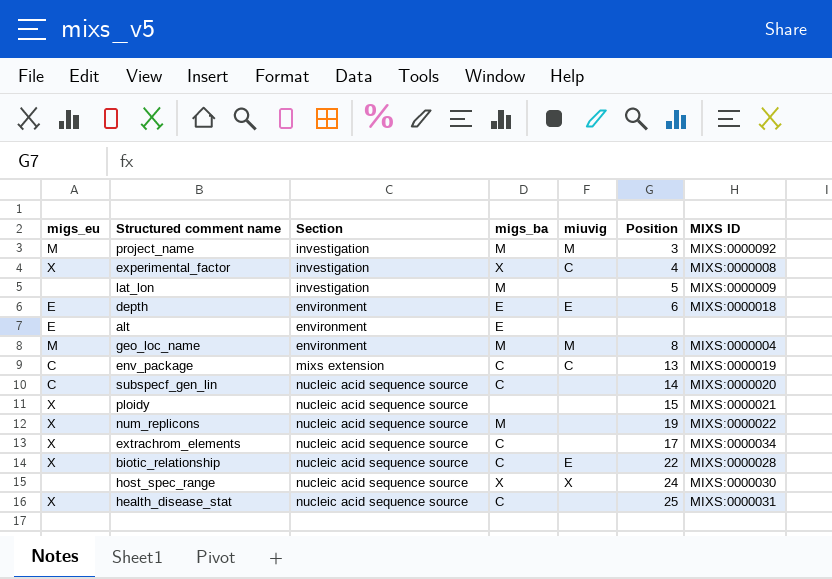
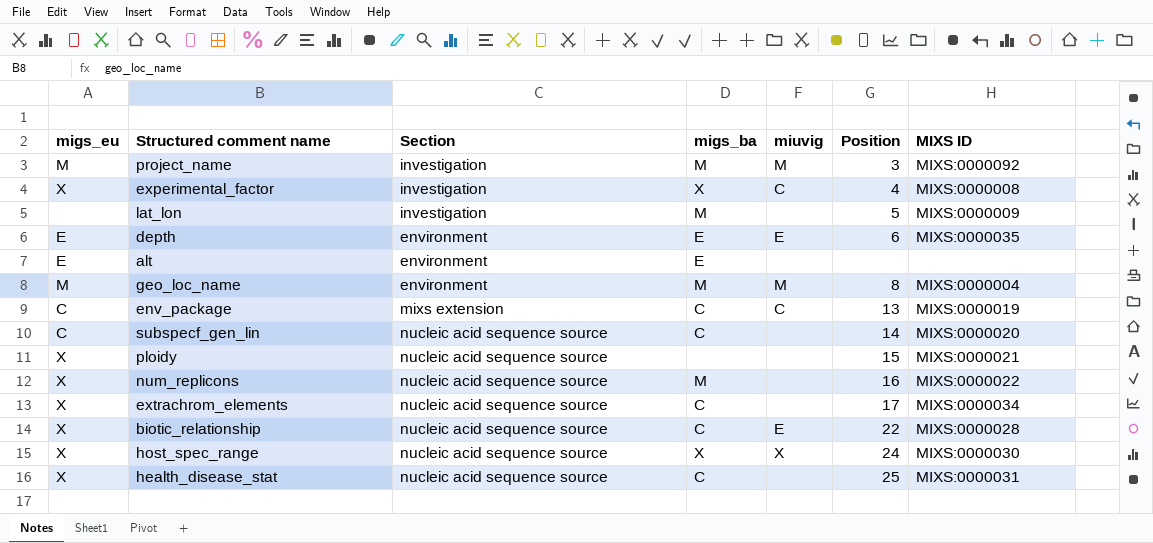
depth | MIXS ID: MIXS:0000018 -> MIXS:0000035
num_replicons | Position: 19 -> 16
host_spec_range | migs_eu: none -> X

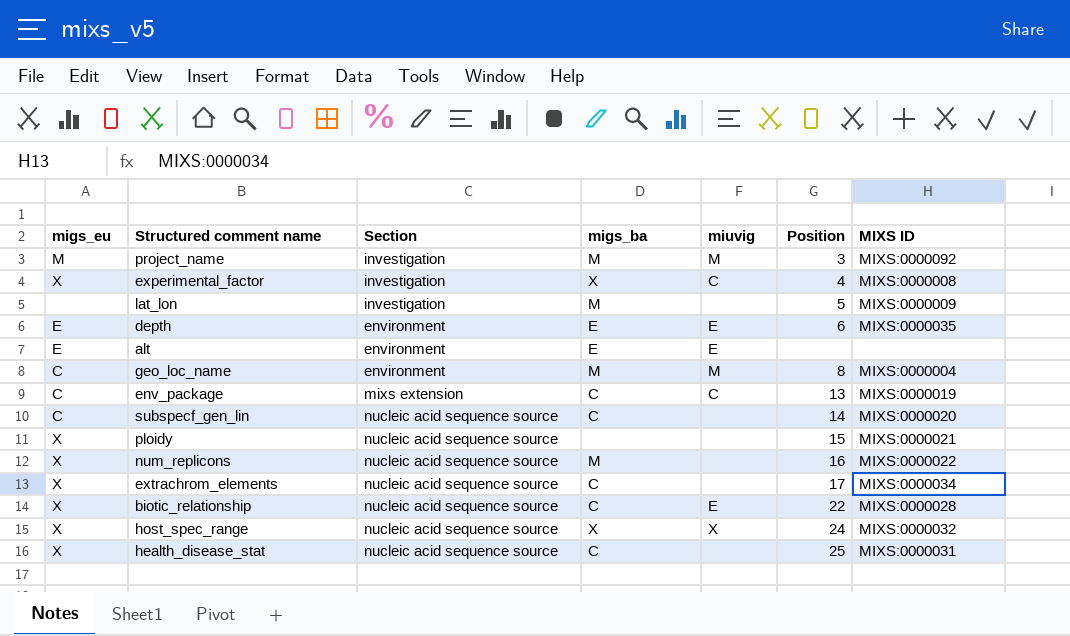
alt | miuvig: none -> E
geo_loc_name | migs_eu: M -> C
host_spec_range | MIXS ID: MIXS:0000030 -> MIXS:0000032

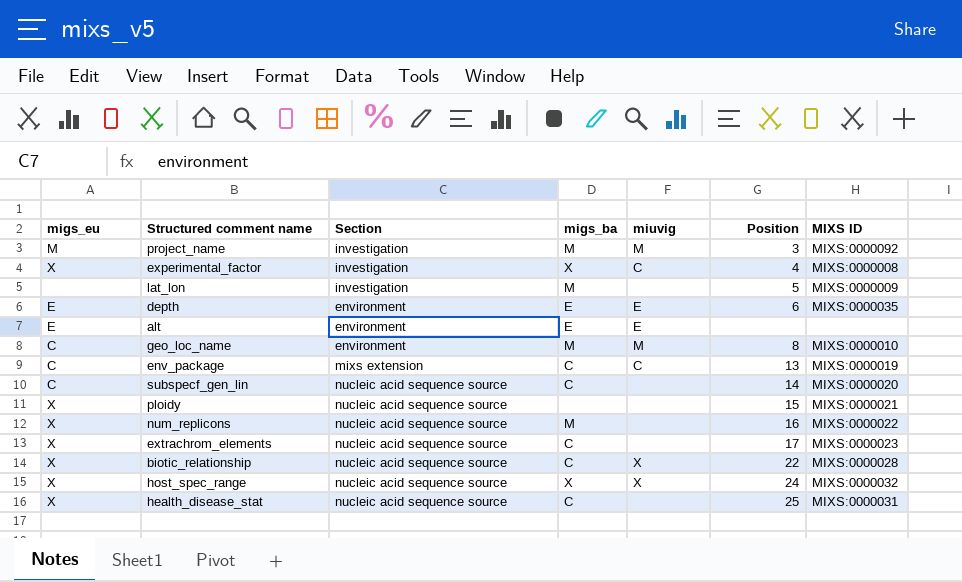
geo_loc_name | MIXS ID: MIXS:0000004 -> MIXS:0000010
extrachrom_elements | MIXS ID: MIXS:0000034 -> MIXS:0000023
biotic_relationship | miuvig: E -> X

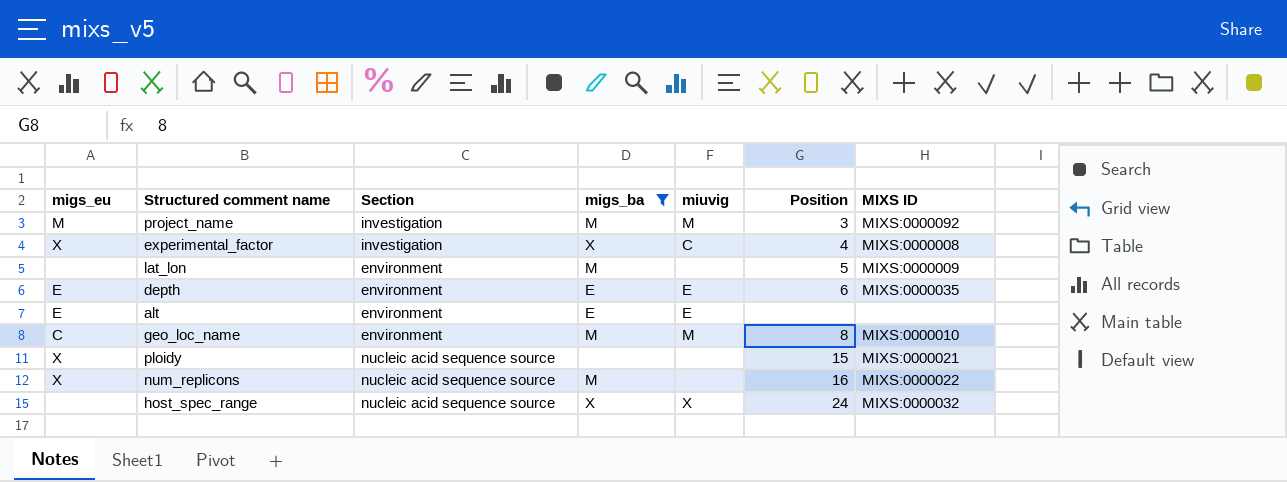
filter: none -> migs_ba != C
lat_lon | Section: investigation -> environment
host_spec_range | migs_eu: X -> none

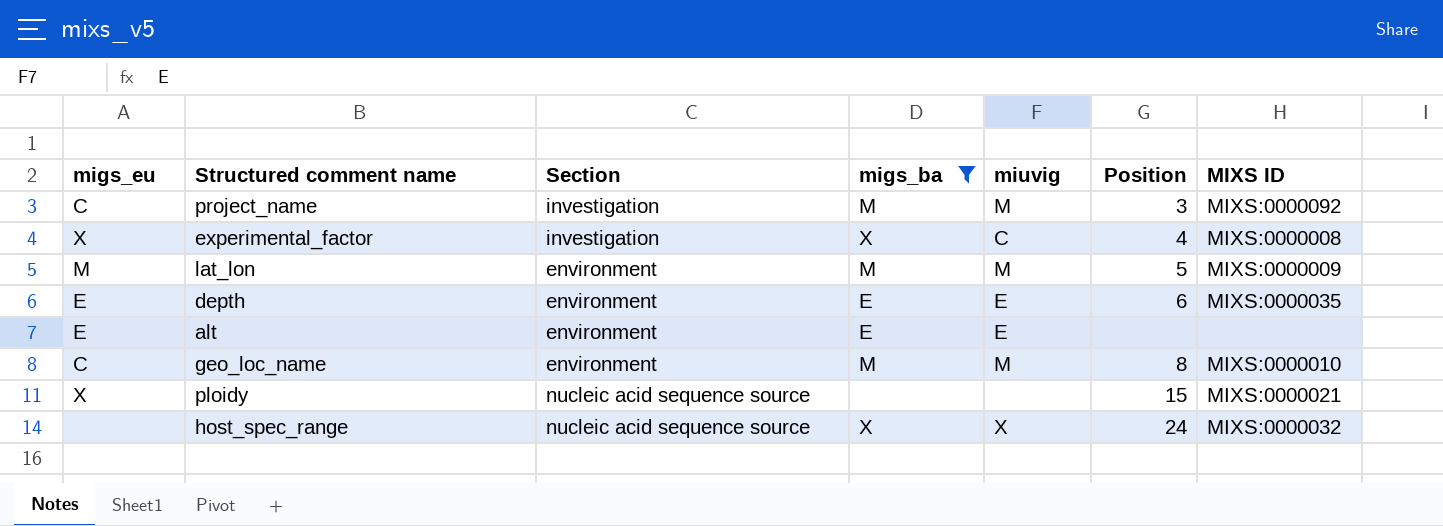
row num_replicons: X | nucleic acid sequence source | M | none | 16 | MIXS:0000022 -> none
project_name | migs_eu: M -> C
lat_lon | migs_eu: none -> M
lat_lon | miuvig: none -> M

